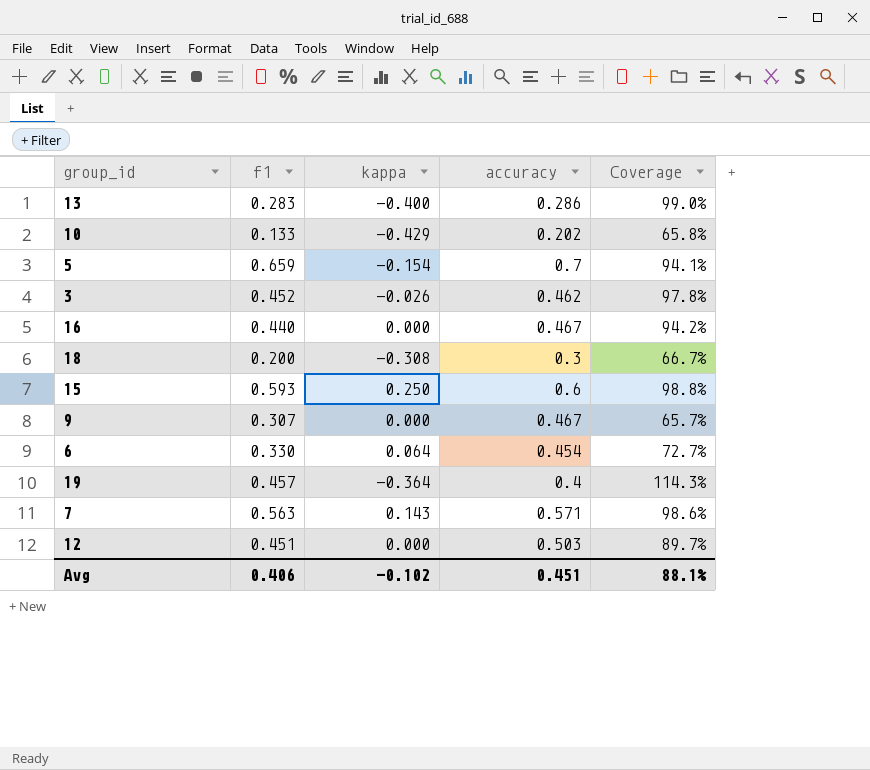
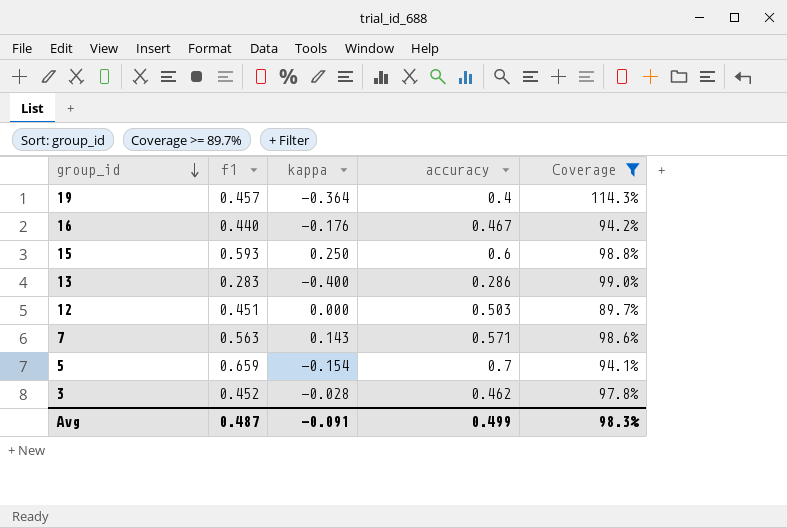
filter: none -> Coverage >= 89.7%
row order: none -> group_id descending
16 | kappa: 0.000 -> -0.176
3 | kappa: -0.026 -> -0.028
Avg | f1: 0.406 -> 0.487
Avg | kappa: -0.102 -> -0.091
Avg | accuracy: 0.451 -> 0.499
Avg | Coverage: 88.1% -> 98.3%

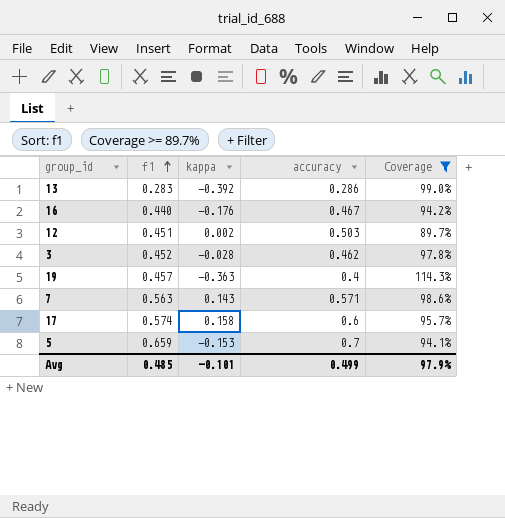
row order: group_id descending -> f1 ascending
row 15: 0.593 | 0.250 | 0.6 | 98.8% -> none
13 | kappa: -0.400 -> -0.392
12 | kappa: 0.000 -> 0.002
19 | kappa: -0.364 -> -0.363
row 17: none -> 0.574 | 0.158 | 0.6 | 95.7%
5 | kappa: -0.154 -> -0.153
Avg | f1: 0.487 -> 0.485
Avg | kappa: -0.091 -> -0.101
Avg | Coverage: 98.3% -> 97.9%

